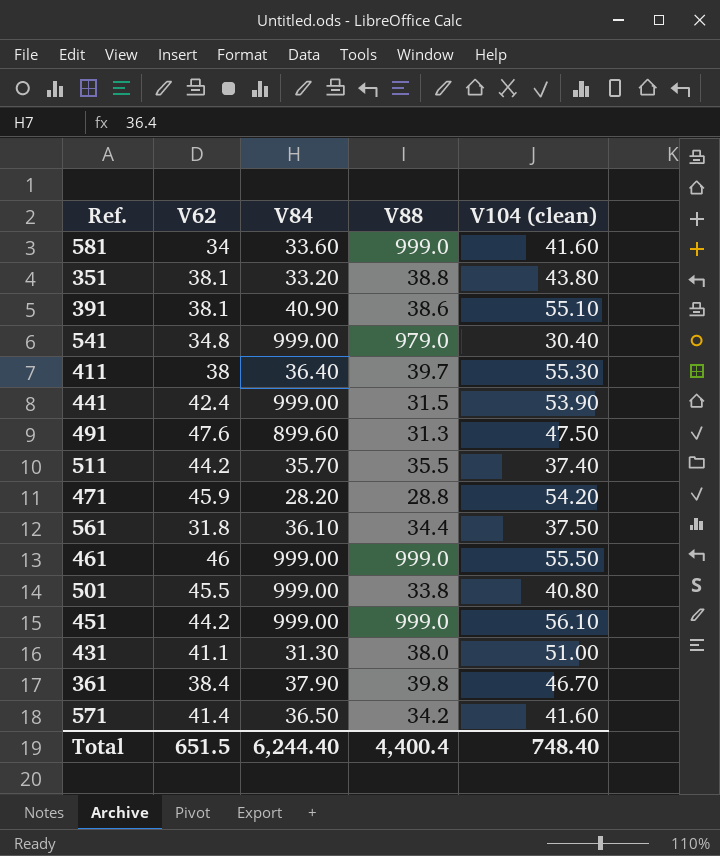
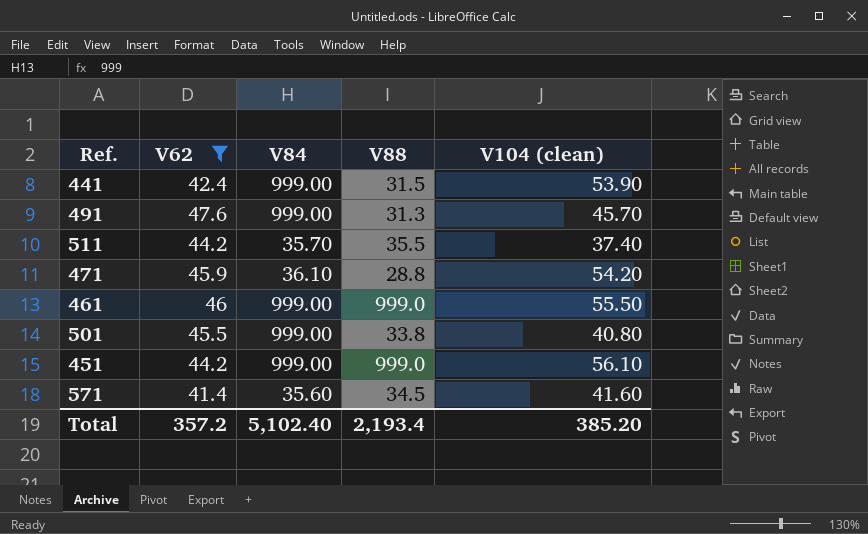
filter: none -> V62 >= 41.4
491 | V84: 899.60 -> 999.00
491 | V104 (clean): 47.50 -> 45.70
471 | V84: 28.20 -> 36.10
571 | V84: 36.50 -> 35.60
571 | V88: 34.2 -> 34.5
Total | V62: 651.5 -> 357.2
Total | V84: 6,244.40 -> 5,102.40
Total | V88: 4,400.4 -> 2,193.4
Total | V104 (clean): 748.40 -> 385.20

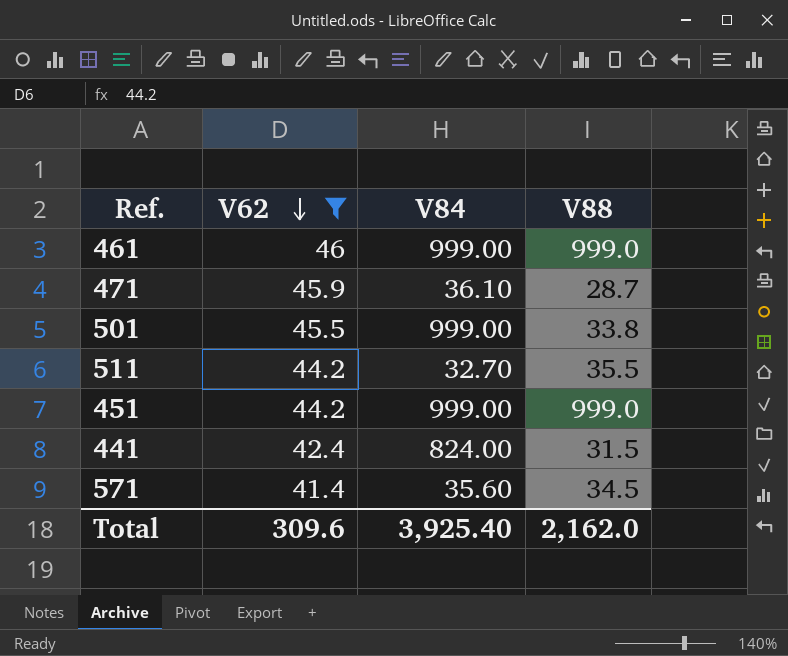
row order: none -> V62 descending
column V104 (clean) | position: 5 -> none
row 491: 47.6 | 999.00 | 31.3 | 45.70 -> none
471 | V88: 28.8 -> 28.7
511 | V84: 35.70 -> 32.70
441 | V84: 999.00 -> 824.00
Total | V62: 357.2 -> 309.6
Total | V84: 5,102.40 -> 3,925.40
Total | V88: 2,193.4 -> 2,162.0

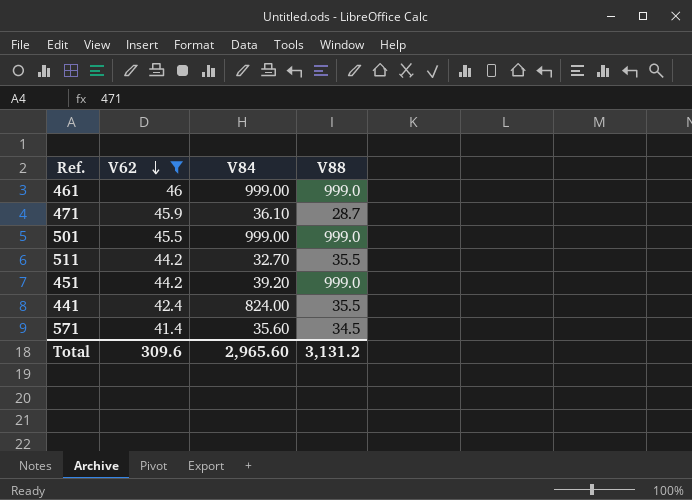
501 | V88: 33.8 -> 999.0
451 | V84: 999.00 -> 39.20
441 | V88: 31.5 -> 35.5
Total | V84: 3,925.40 -> 2,965.60
Total | V88: 2,162.0 -> 3,131.2

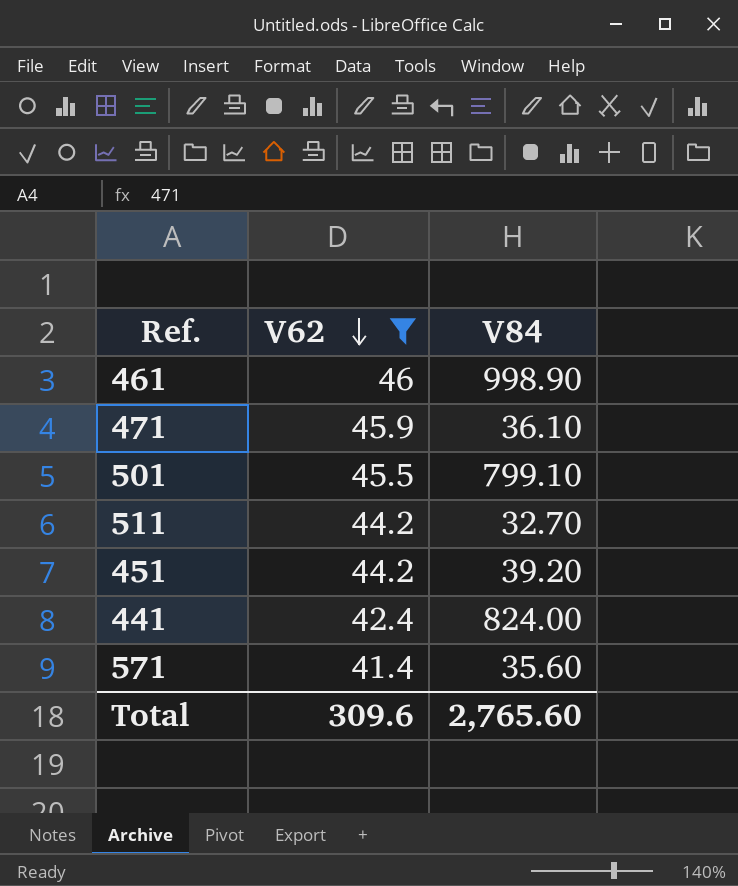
column V88 | position: 4 -> none
461 | V84: 999.00 -> 998.90
501 | V84: 999.00 -> 799.10
Total | V84: 2,965.60 -> 2,765.60

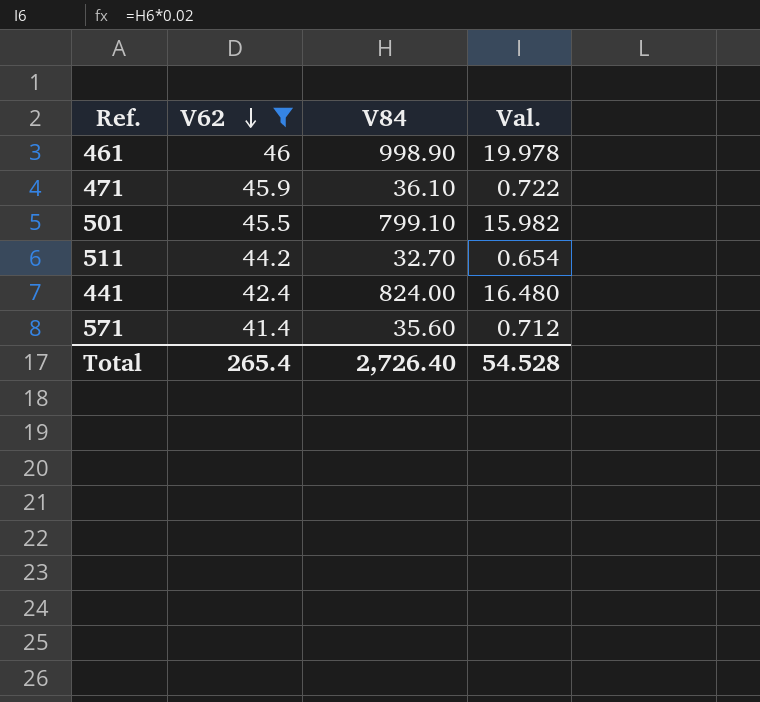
column Val. | formula: none -> [V84] * 0.02
row 451: 44.2 | 39.20 -> none
Total | V62: 309.6 -> 265.4
Total | V84: 2,765.60 -> 2,726.40

